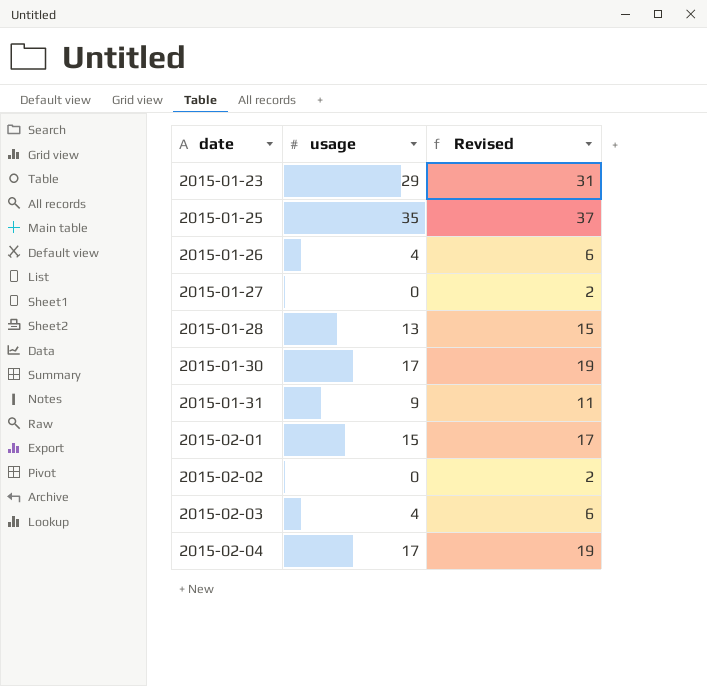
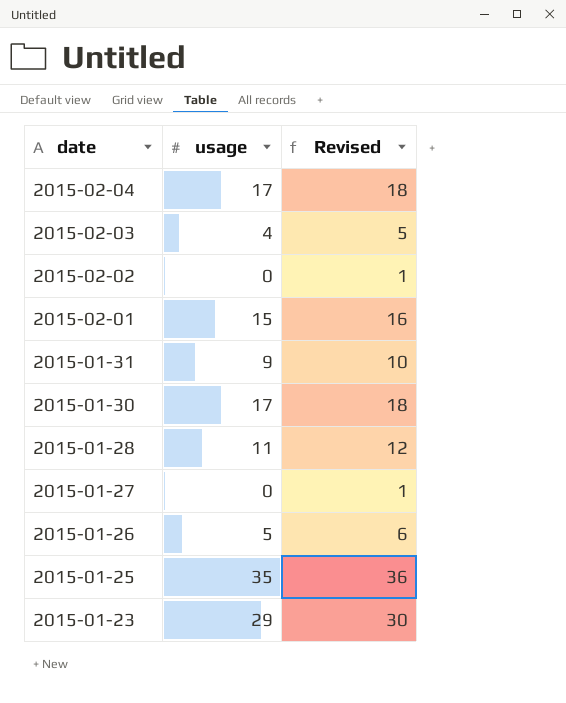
row order: date ascending -> date descending
column Revised | formula: [usage] + 2 -> [usage] + 1
2015-01-28 | usage: 13 -> 11
2015-01-26 | usage: 4 -> 5

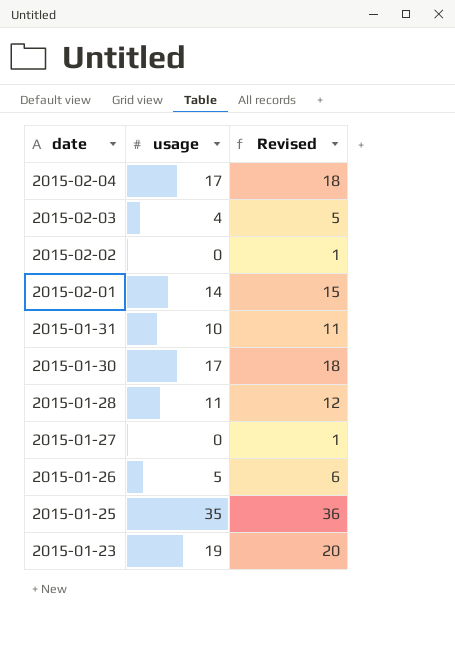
2015-02-01 | usage: 15 -> 14
2015-02-01 | Revised: 16 -> 15
2015-01-31 | usage: 9 -> 10
2015-01-31 | Revised: 10 -> 11
2015-01-23 | usage: 29 -> 19
2015-01-23 | Revised: 30 -> 20

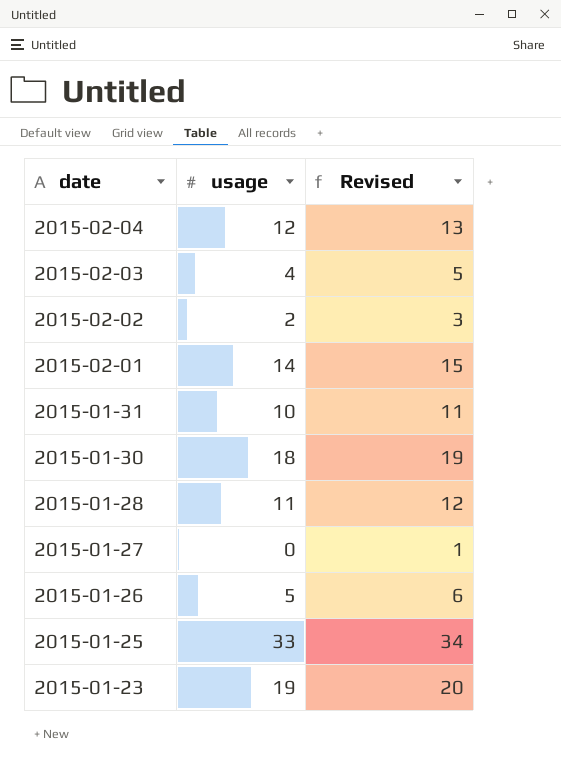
2015-02-04 | usage: 17 -> 12
2015-02-04 | Revised: 18 -> 13
2015-02-02 | usage: 0 -> 2
2015-02-02 | Revised: 1 -> 3
2015-01-30 | usage: 17 -> 18
2015-01-30 | Revised: 18 -> 19
2015-01-25 | usage: 35 -> 33
2015-01-25 | Revised: 36 -> 34

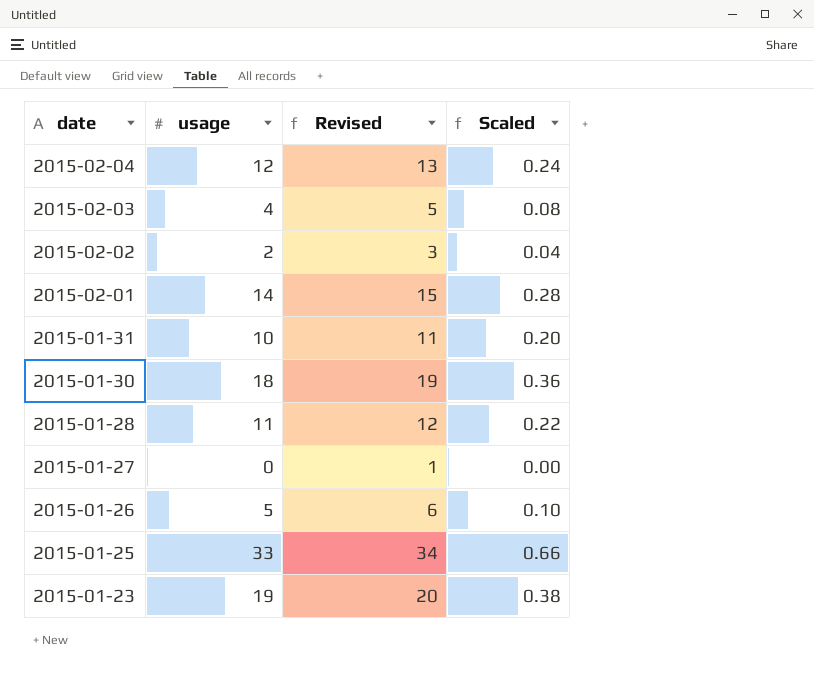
column Scaled | formula: none -> [usage] * 0.02

